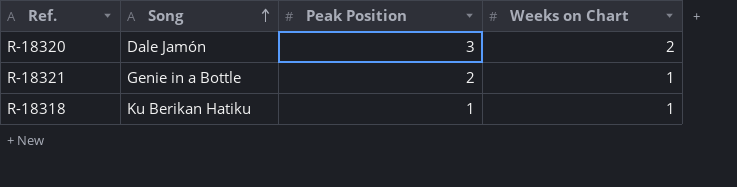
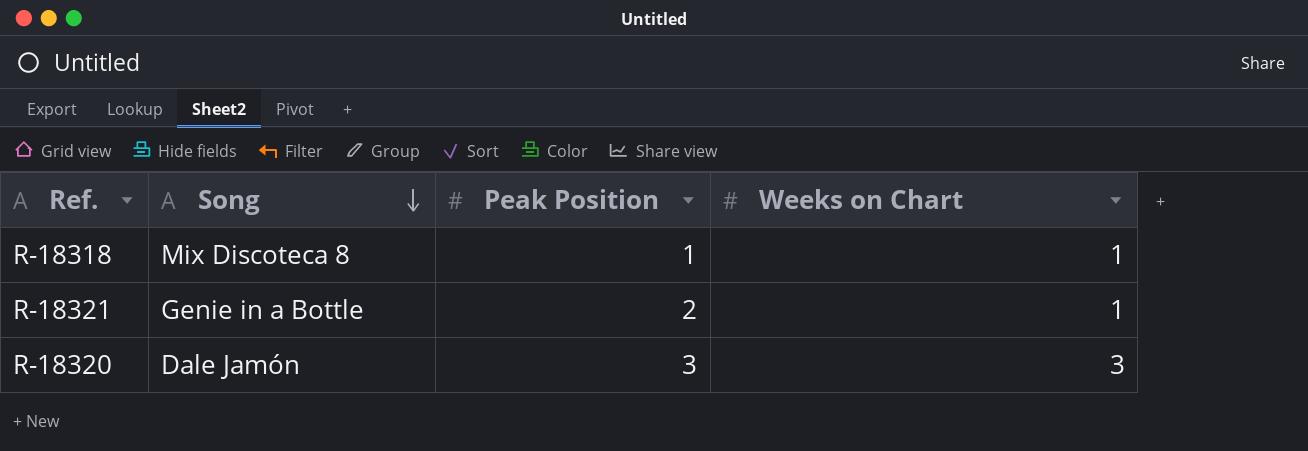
row order: Song ascending -> Song descending
R-18318 | Song: Ku Berikan Hatiku -> Mix Discoteca 8
R-18320 | Weeks on Chart: 2 -> 3

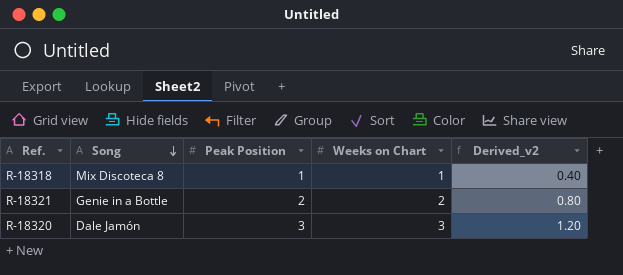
column Derived_v2 | formula: none -> [Weeks on Chart] * 0.4
R-18321 | Weeks on Chart: 1 -> 2

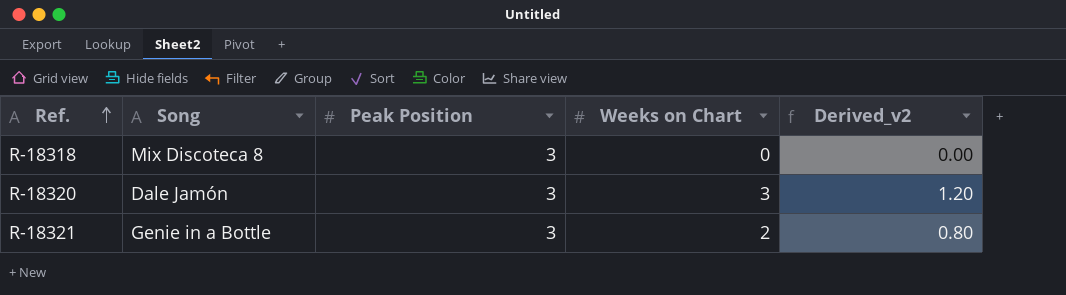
row order: Song descending -> Ref. ascending
R-18318 | Peak Position: 1 -> 3
R-18318 | Weeks on Chart: 1 -> 0
R-18318 | Derived_v2: 0.40 -> 0.00
R-18321 | Peak Position: 2 -> 3

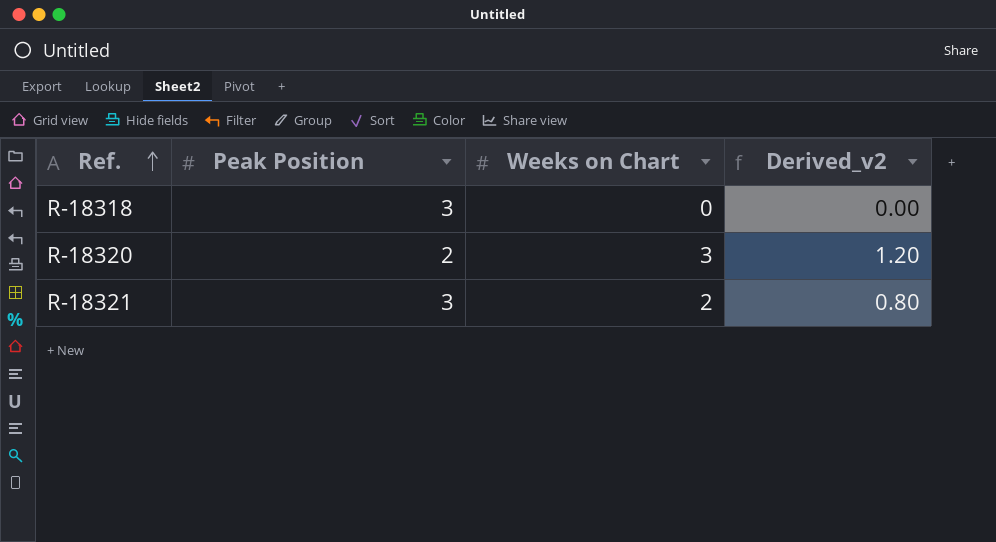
column Song | position: 2 -> none
R-18320 | Peak Position: 3 -> 2

